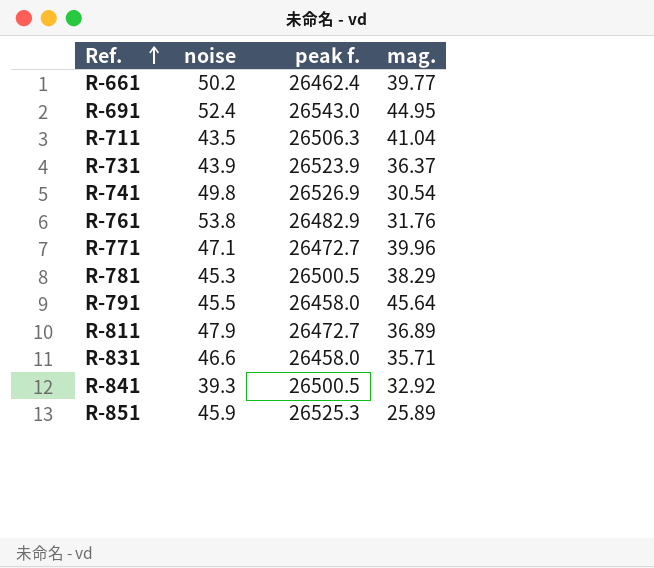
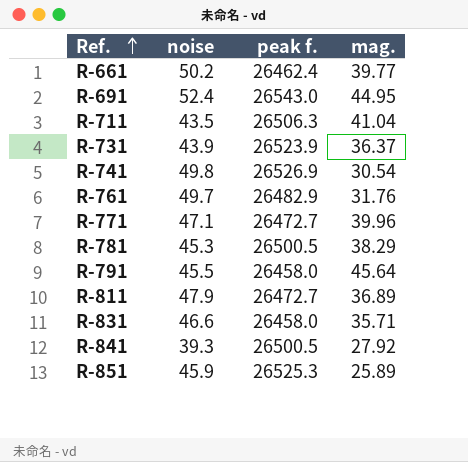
R-761 | noise: 53.8 -> 49.7
R-841 | mag.: 32.92 -> 27.92

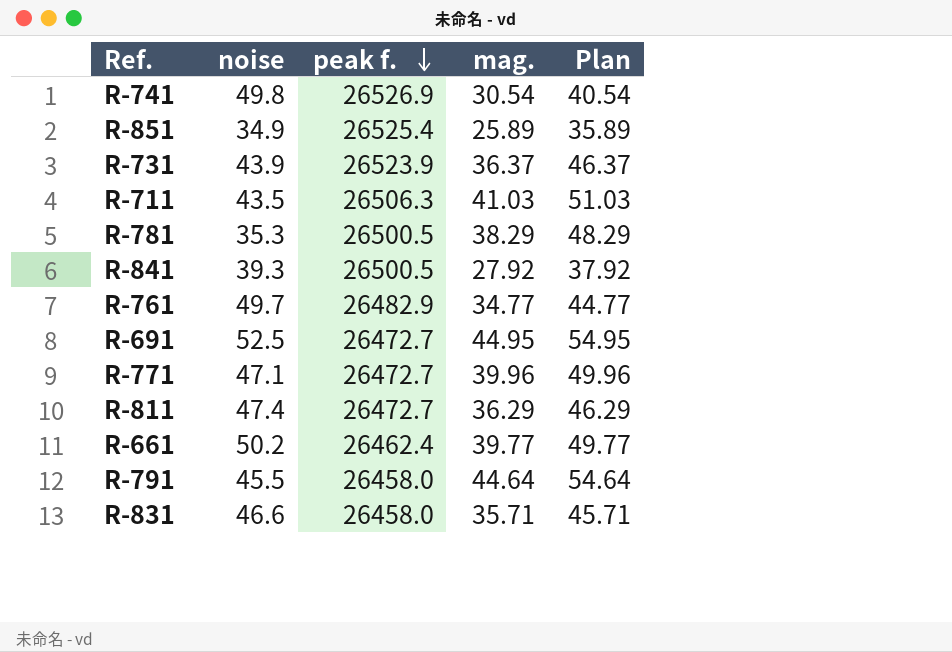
row order: Ref. ascending -> peak f. descending
column Plan | formula: none -> [mag.] + 10
R-851 | noise: 45.9 -> 34.9
R-851 | peak f.: 26525.3 -> 26525.4
R-711 | mag.: 41.04 -> 41.03
R-781 | noise: 45.3 -> 35.3
R-761 | mag.: 31.76 -> 34.77
R-691 | noise: 52.4 -> 52.5
R-691 | peak f.: 26543.0 -> 26472.7
R-811 | noise: 47.9 -> 47.4
R-811 | mag.: 36.89 -> 36.29
R-791 | mag.: 45.64 -> 44.64

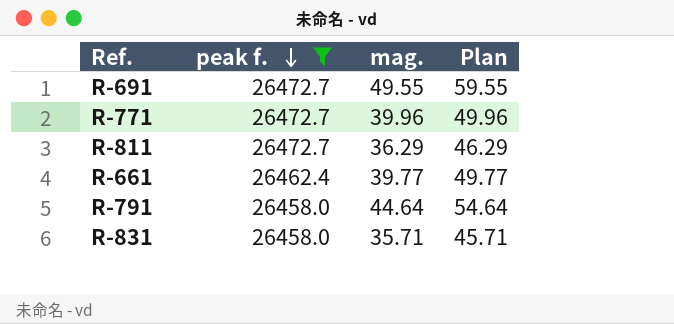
filter: none -> peak f. <= 26472.7
column noise | position: 2 -> none
R-691 | mag.: 44.95 -> 49.55
R-691 | Plan: 54.95 -> 59.55

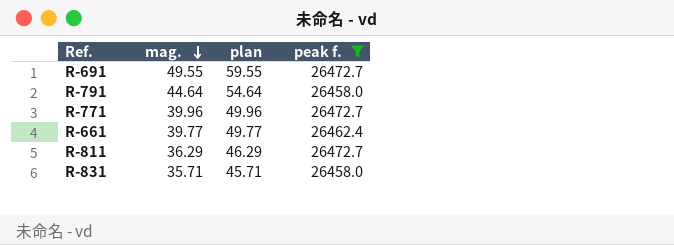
row order: peak f. descending -> mag. descending
column name: Plan -> plan
column peak f. | position: 2 -> 4

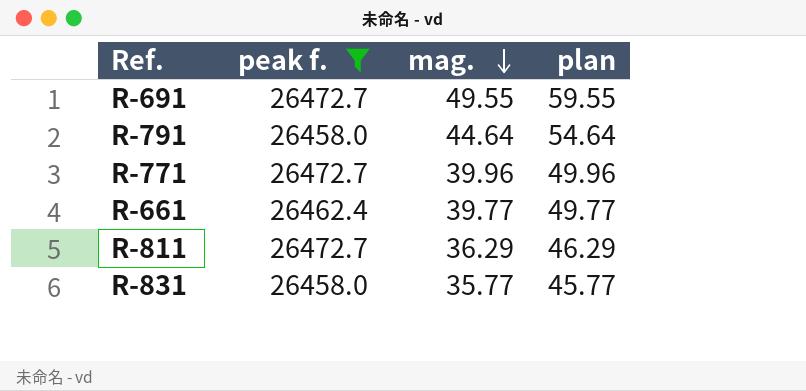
column peak f. | position: 4 -> 2
R-831 | mag.: 35.71 -> 35.77
R-831 | plan: 45.71 -> 45.77

